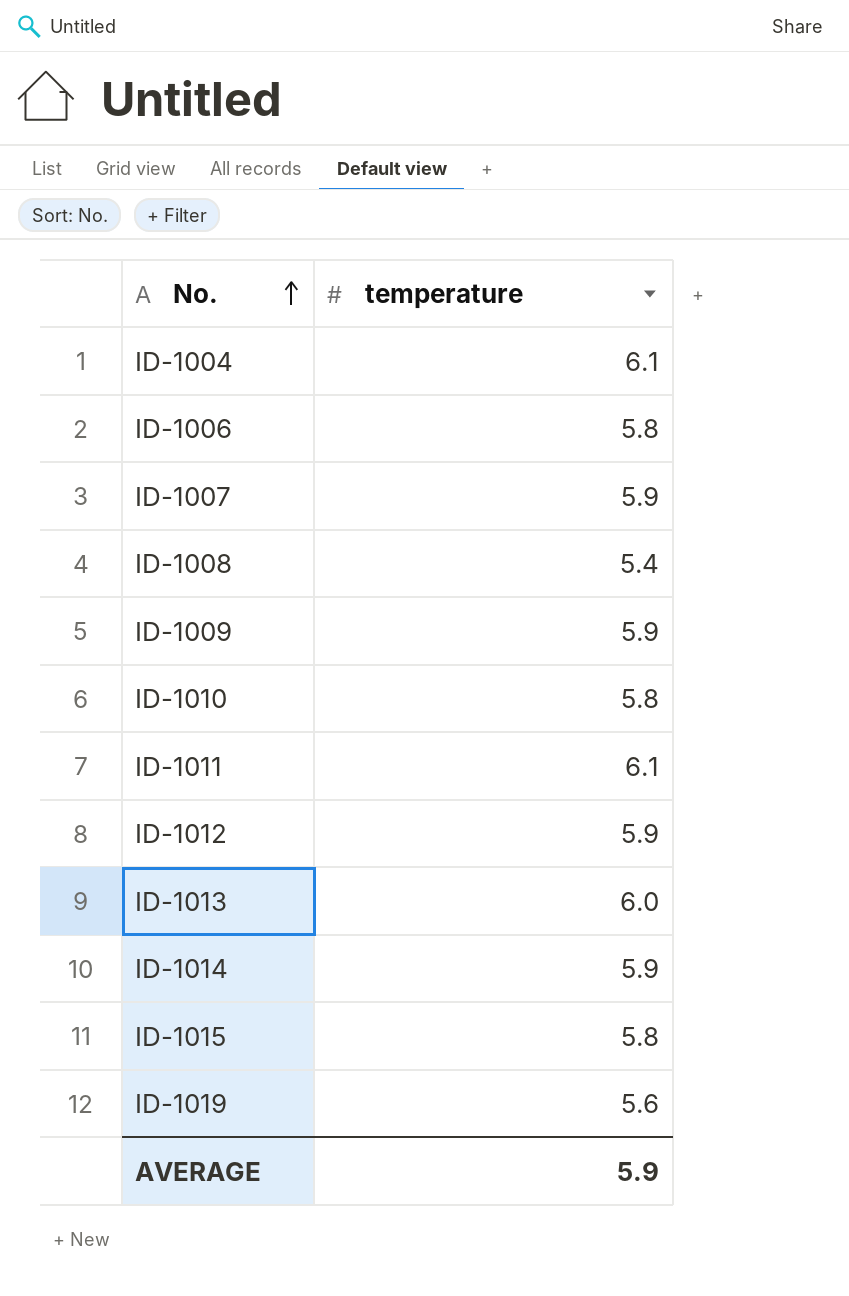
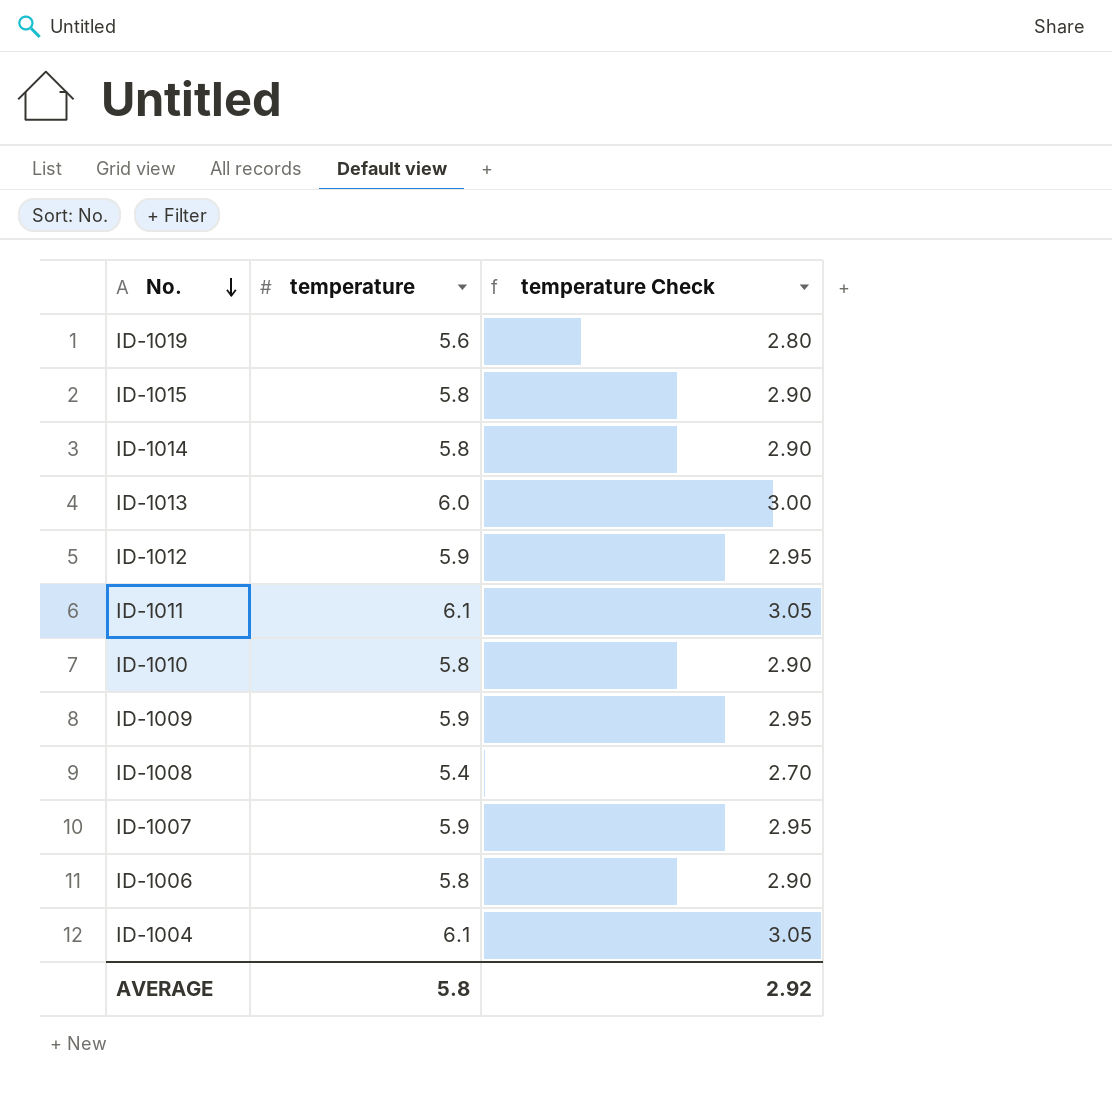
row order: No. ascending -> No. descending
column temperature Check | formula: none -> [temperature] * 0.5
ID-1014 | temperature: 5.9 -> 5.8
AVERAGE | temperature: 5.9 -> 5.8

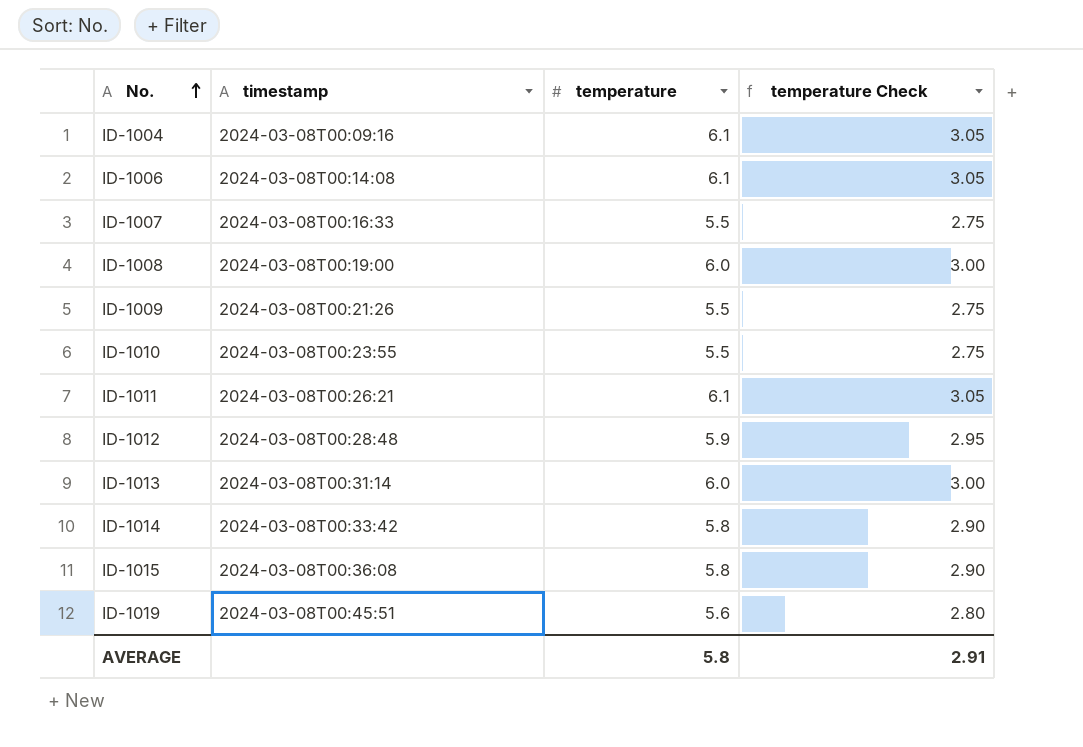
row order: No. descending -> No. ascending
column timestamp | position: none -> 2
ID-1006 | temperature: 5.8 -> 6.1
ID-1006 | temperature Check: 2.90 -> 3.05
ID-1007 | temperature: 5.9 -> 5.5
ID-1007 | temperature Check: 2.95 -> 2.75
ID-1008 | temperature: 5.4 -> 6.0
ID-1008 | temperature Check: 2.70 -> 3.00
ID-1009 | temperature: 5.9 -> 5.5
ID-1009 | temperature Check: 2.95 -> 2.75
ID-1010 | temperature: 5.8 -> 5.5
ID-1010 | temperature Check: 2.90 -> 2.75
AVERAGE | temperature Check: 2.92 -> 2.91

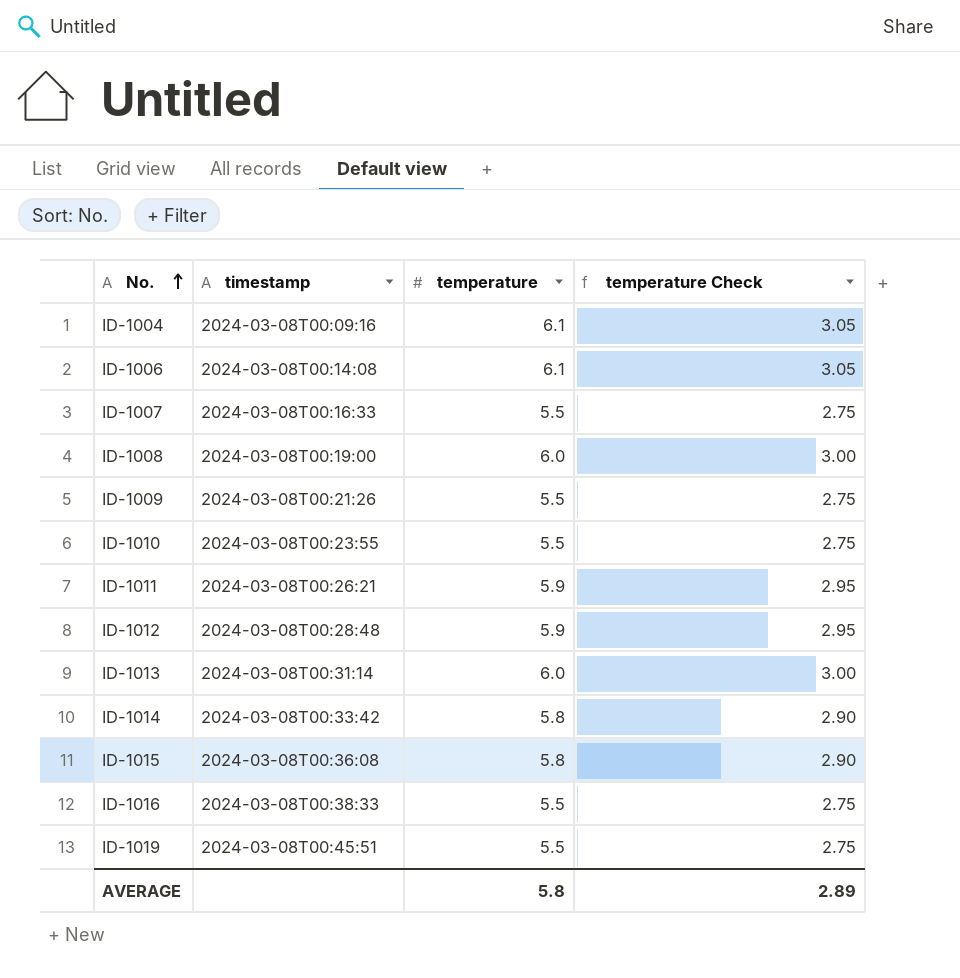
ID-1011 | temperature: 6.1 -> 5.9
ID-1011 | temperature Check: 3.05 -> 2.95
row ID-1016: none -> 2024-03-08T00:38:33 | 5.5 | 2.75
ID-1019 | temperature: 5.6 -> 5.5
ID-1019 | temperature Check: 2.80 -> 2.75
AVERAGE | temperature Check: 2.91 -> 2.89

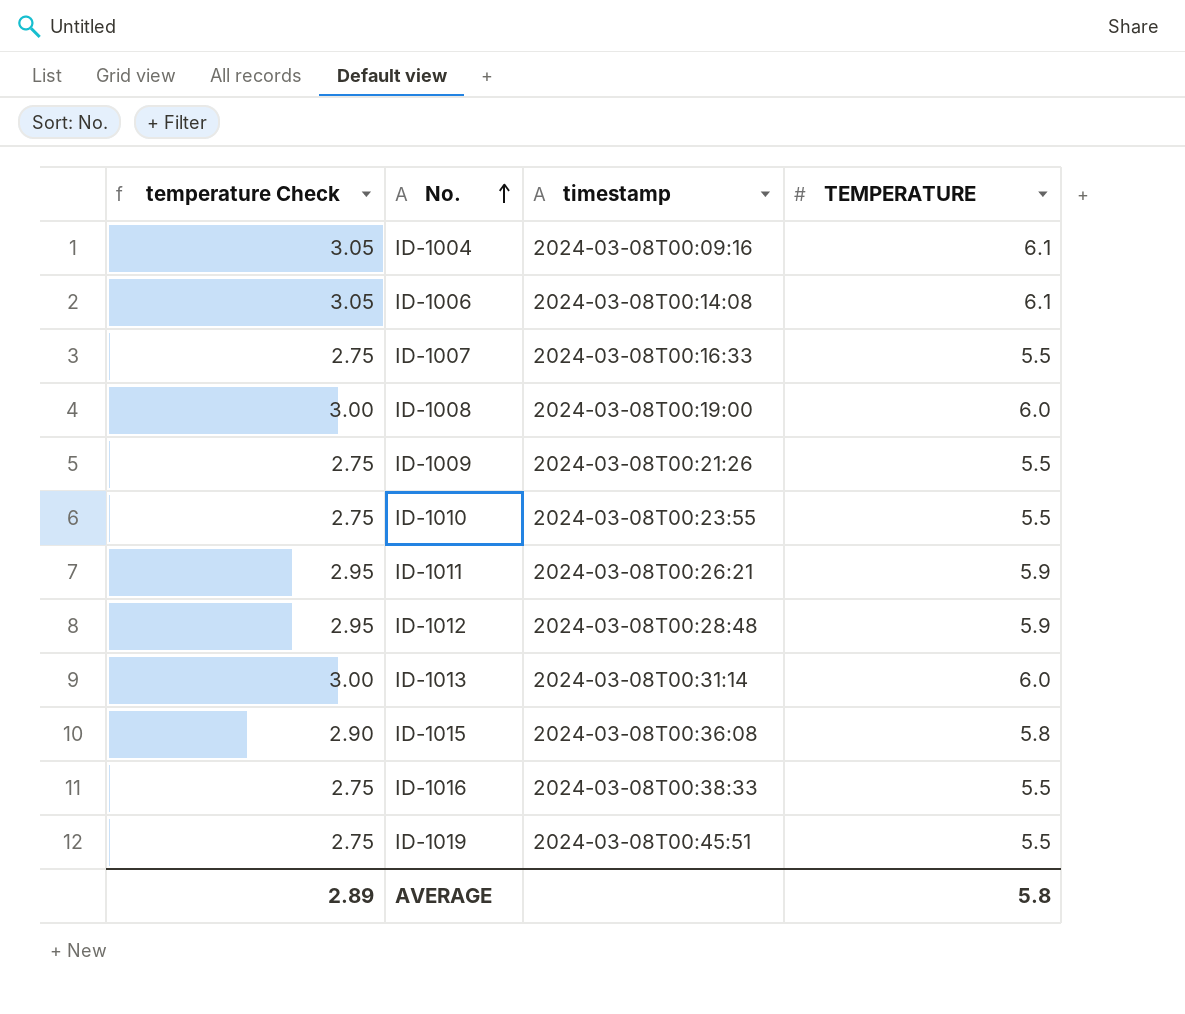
column temperature Check | position: 4 -> 1
column name: temperature -> TEMPERATURE
row ID-1014: 2024-03-08T00:33:42 | 5.8 | 2.90 -> none

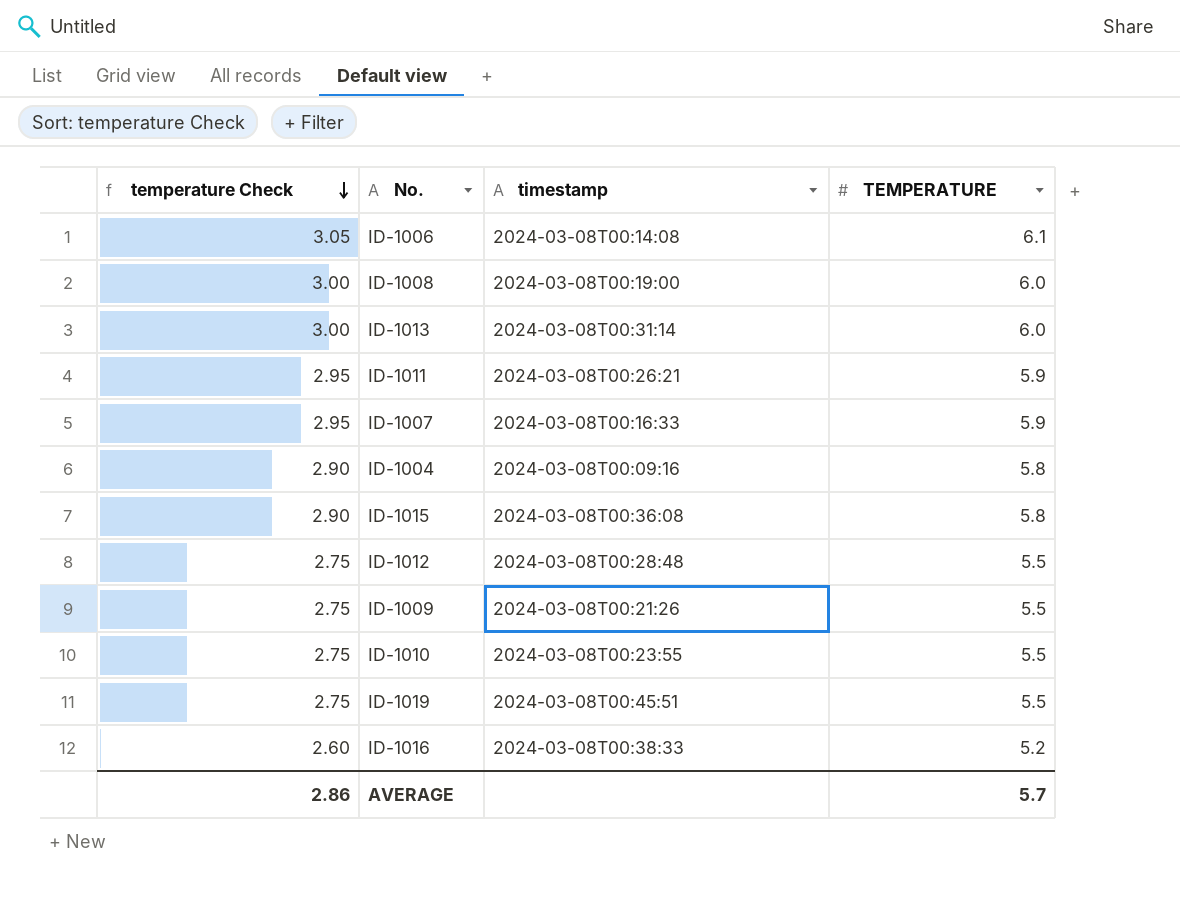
row order: No. ascending -> temperature Check descending
ID-1007 | temperature Check: 2.75 -> 2.95
ID-1007 | TEMPERATURE: 5.5 -> 5.9
ID-1004 | temperature Check: 3.05 -> 2.90
ID-1004 | TEMPERATURE: 6.1 -> 5.8
ID-1012 | temperature Check: 2.95 -> 2.75
ID-1012 | TEMPERATURE: 5.9 -> 5.5
ID-1016 | temperature Check: 2.75 -> 2.60
ID-1016 | TEMPERATURE: 5.5 -> 5.2
AVERAGE | temperature Check: 2.89 -> 2.86
AVERAGE | TEMPERATURE: 5.8 -> 5.7

